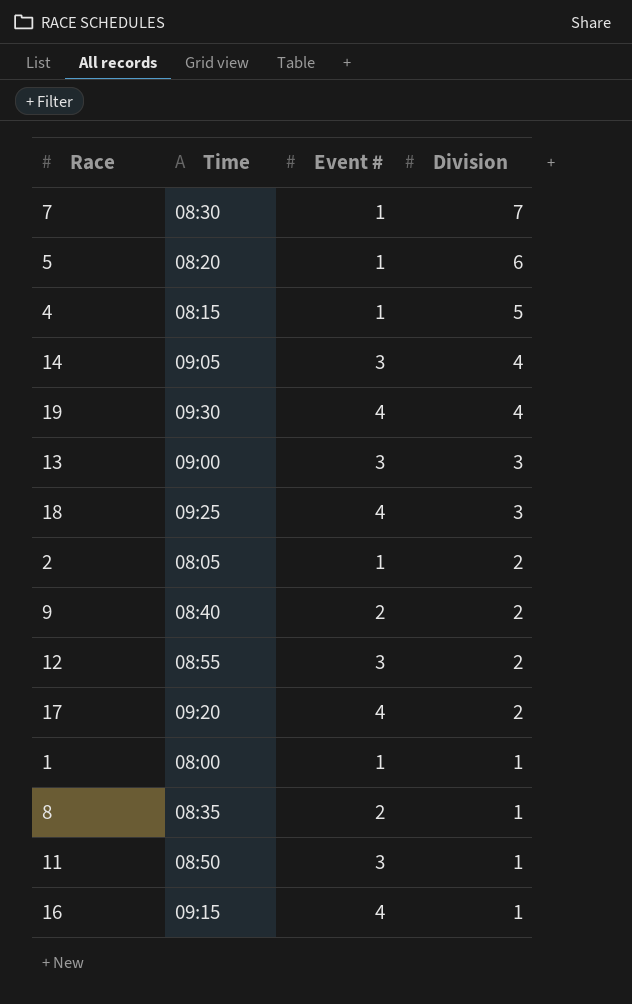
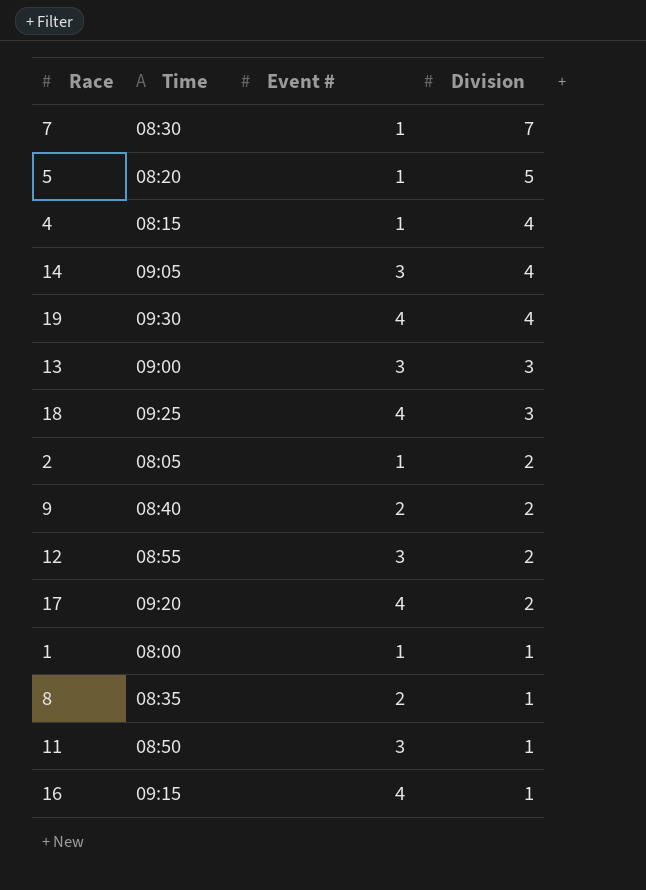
5 | Division: 6 -> 5
4 | Division: 5 -> 4

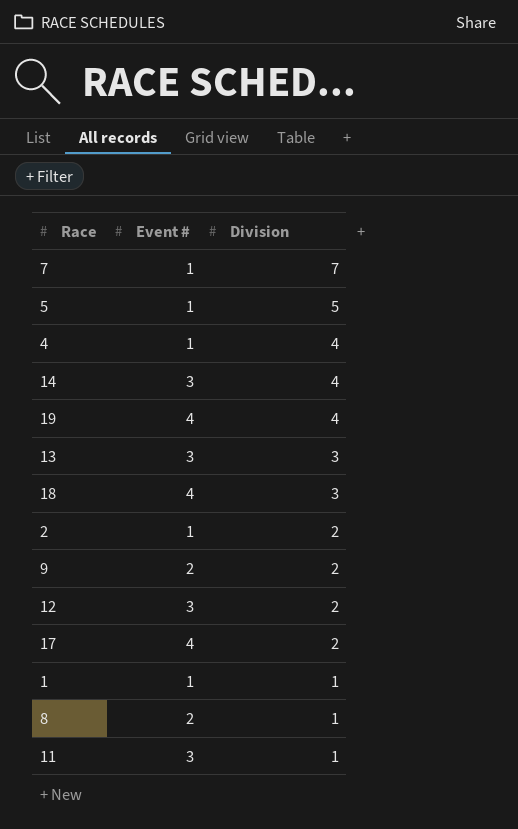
column Time | position: 2 -> none
row 16: 09:15 | 4 | 1 -> none

